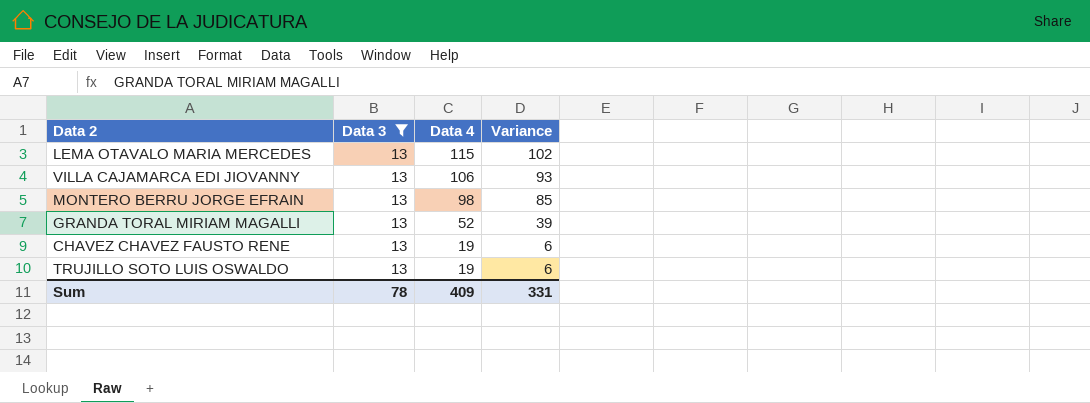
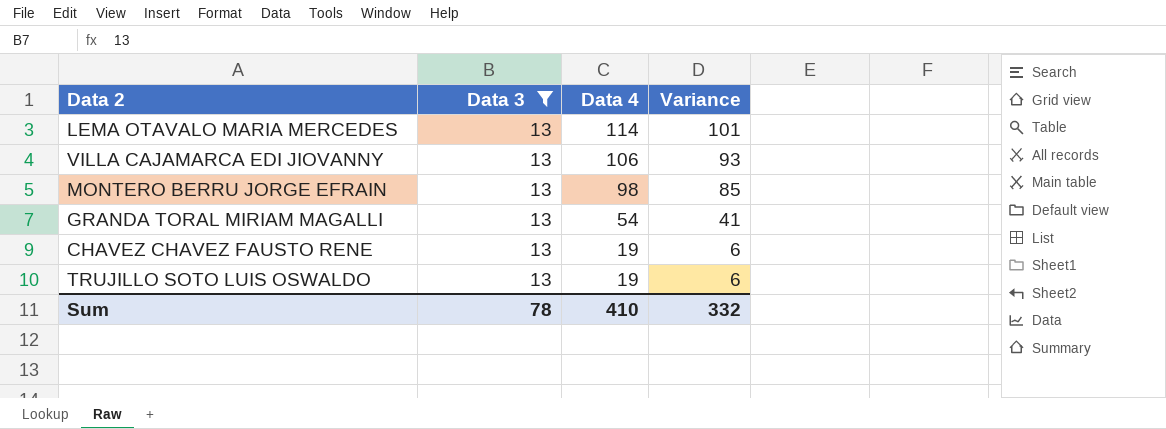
LEMA OTAVALO MARIA MERCEDES | Data 4: 115 -> 114
LEMA OTAVALO MARIA MERCEDES | Variance: 102 -> 101
GRANDA TORAL MIRIAM MAGALLI | Data 4: 52 -> 54
GRANDA TORAL MIRIAM MAGALLI | Variance: 39 -> 41
Sum | Data 4: 409 -> 410
Sum | Variance: 331 -> 332

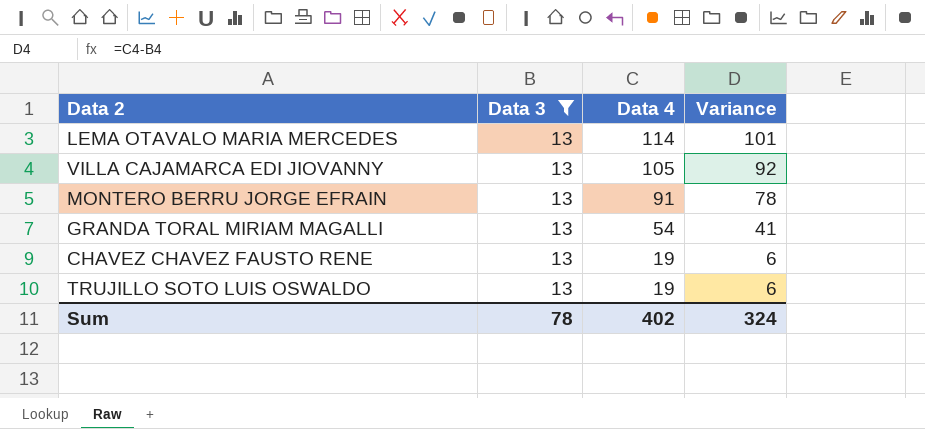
VILLA CAJAMARCA EDI JIOVANNY | Data 4: 106 -> 105
VILLA CAJAMARCA EDI JIOVANNY | Variance: 93 -> 92
MONTERO BERRU JORGE EFRAIN | Data 4: 98 -> 91
MONTERO BERRU JORGE EFRAIN | Variance: 85 -> 78
Sum | Data 4: 410 -> 402
Sum | Variance: 332 -> 324

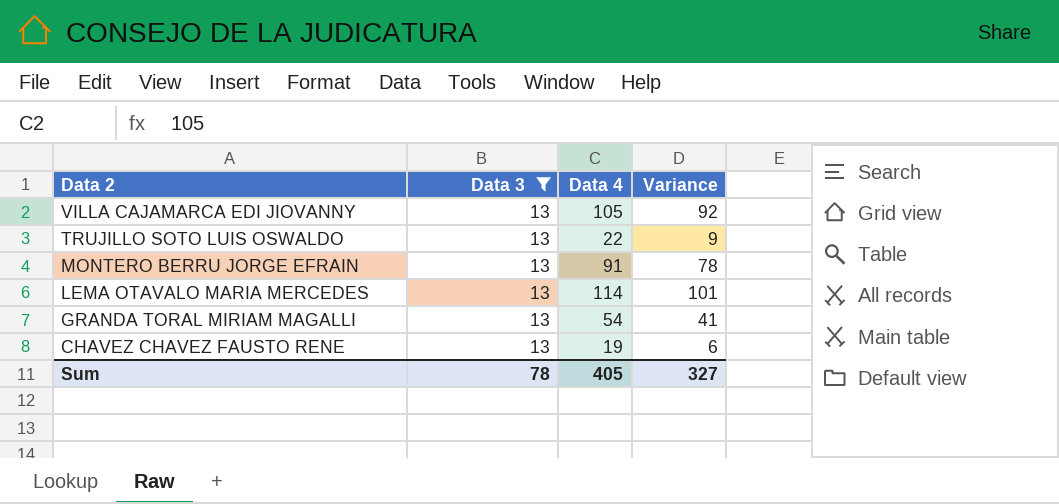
row order: Data 4 descending -> Data 2 descending
TRUJILLO SOTO LUIS OSWALDO | Data 4: 19 -> 22
TRUJILLO SOTO LUIS OSWALDO | Variance: 6 -> 9
Sum | Data 4: 402 -> 405
Sum | Variance: 324 -> 327

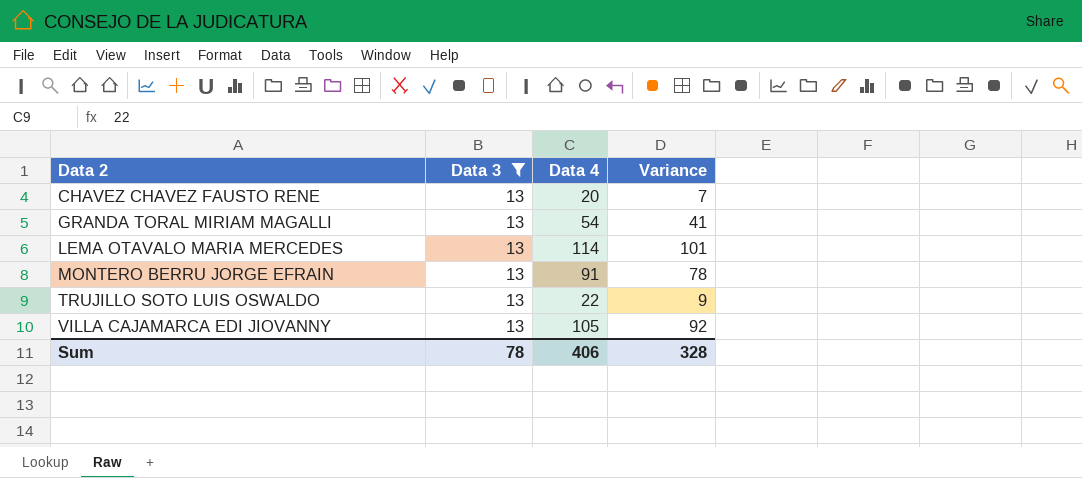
row order: Data 2 descending -> Data 2 ascending
CHAVEZ CHAVEZ FAUSTO RENE | Data 4: 19 -> 20
CHAVEZ CHAVEZ FAUSTO RENE | Variance: 6 -> 7
Sum | Data 4: 405 -> 406
Sum | Variance: 327 -> 328

